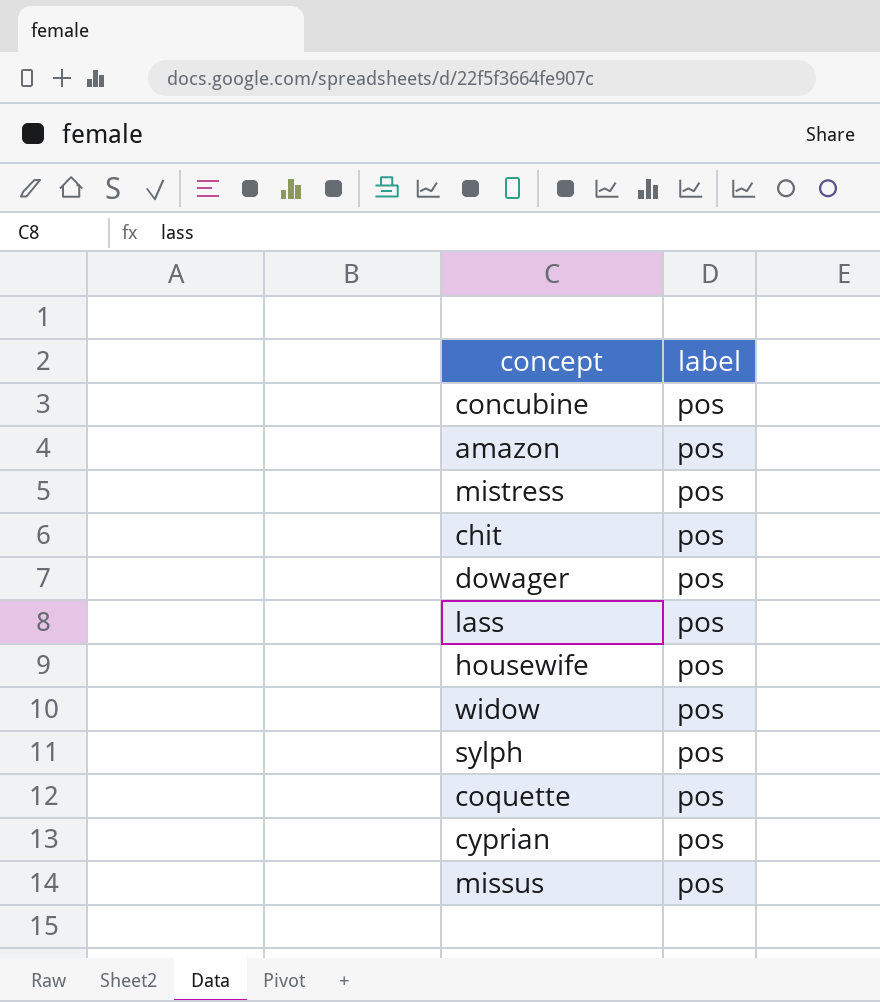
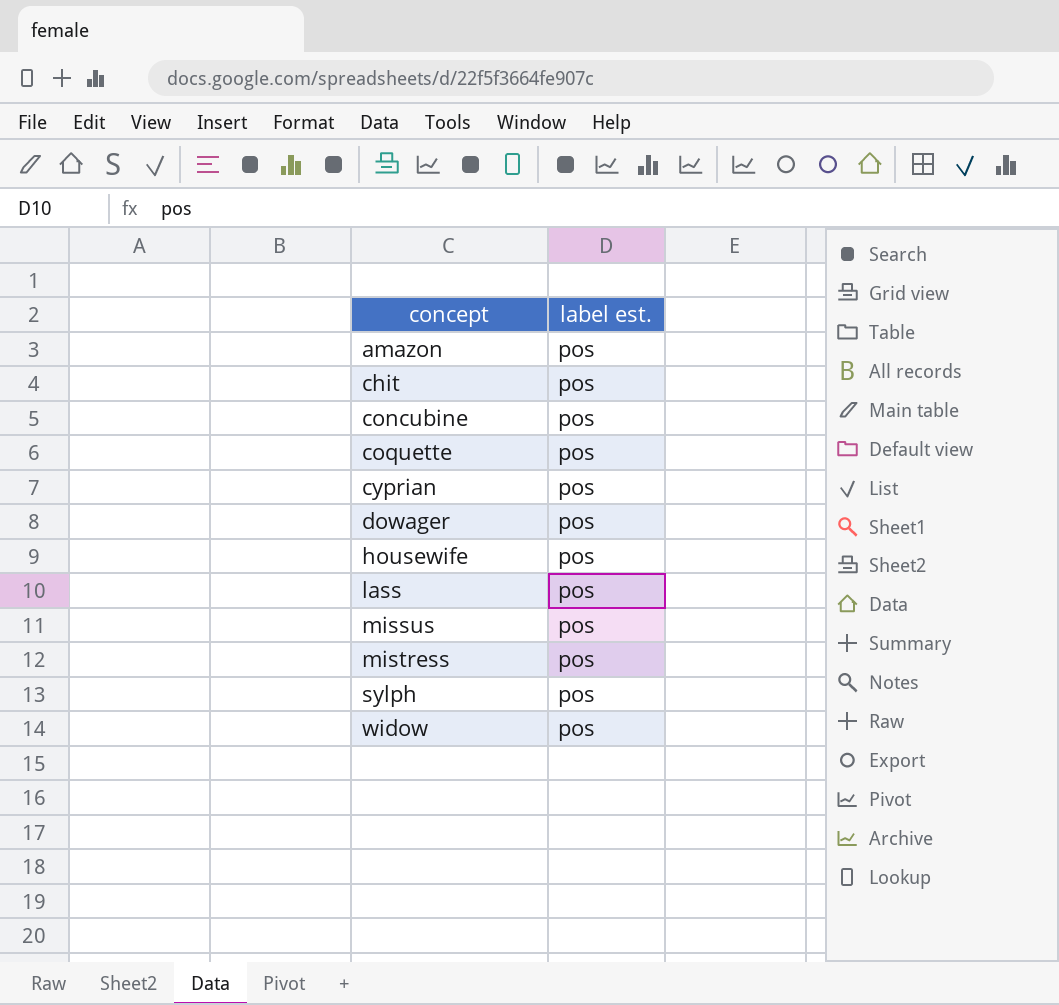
row order: none -> concept ascending
column name: label -> label est.

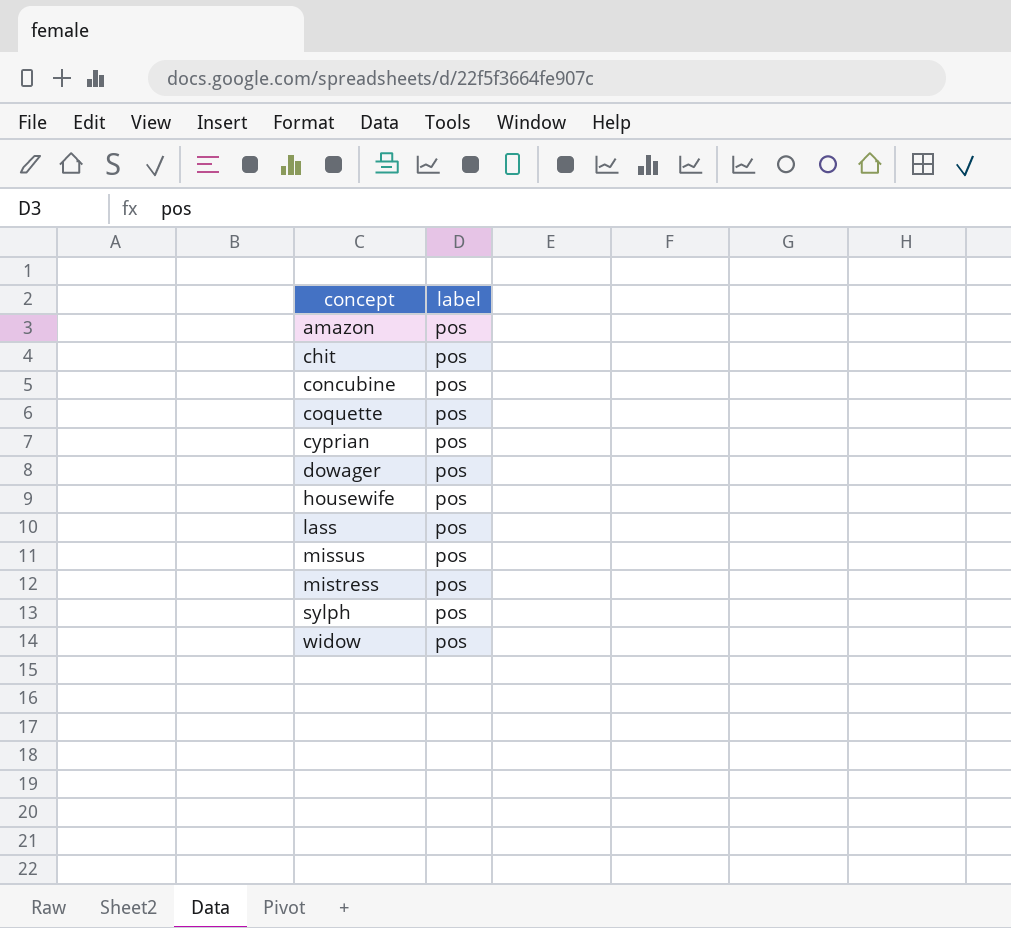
column name: label est. -> label

